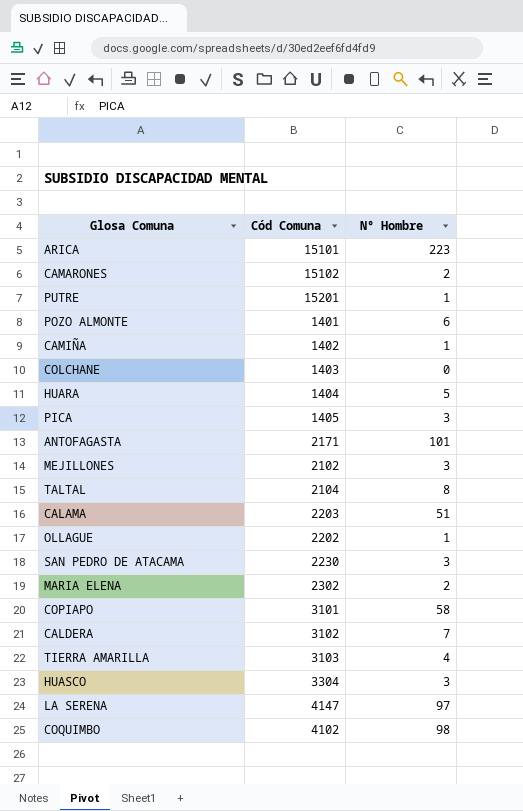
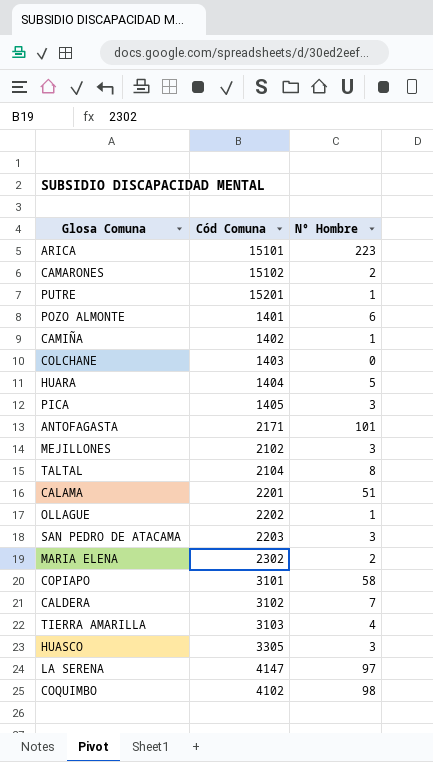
CALAMA | Cód Comuna: 2203 -> 2201
SAN PEDRO DE ATACAMA | Cód Comuna: 2230 -> 2203
HUASCO | Cód Comuna: 3304 -> 3305

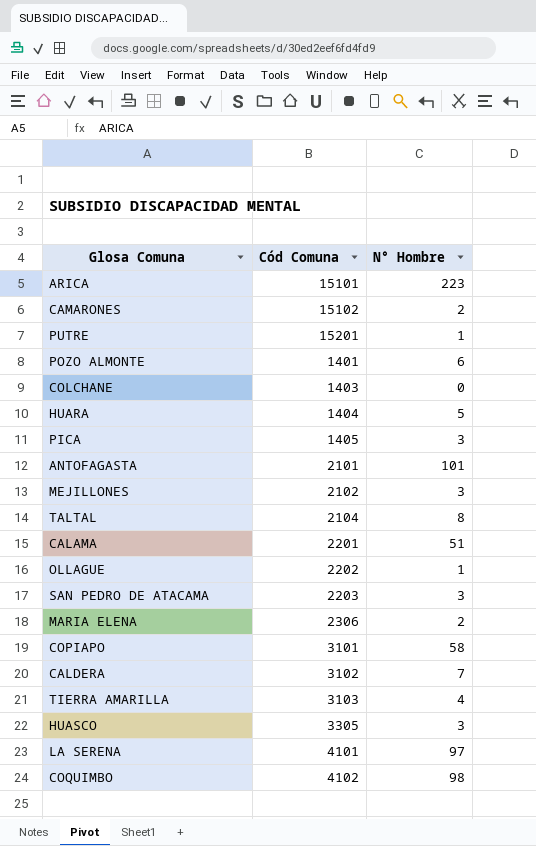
row CAMIÑA: 1402 | 1 -> none
ANTOFAGASTA | Cód Comuna: 2171 -> 2101
MARIA ELENA | Cód Comuna: 2302 -> 2306
LA SERENA | Cód Comuna: 4147 -> 4101

